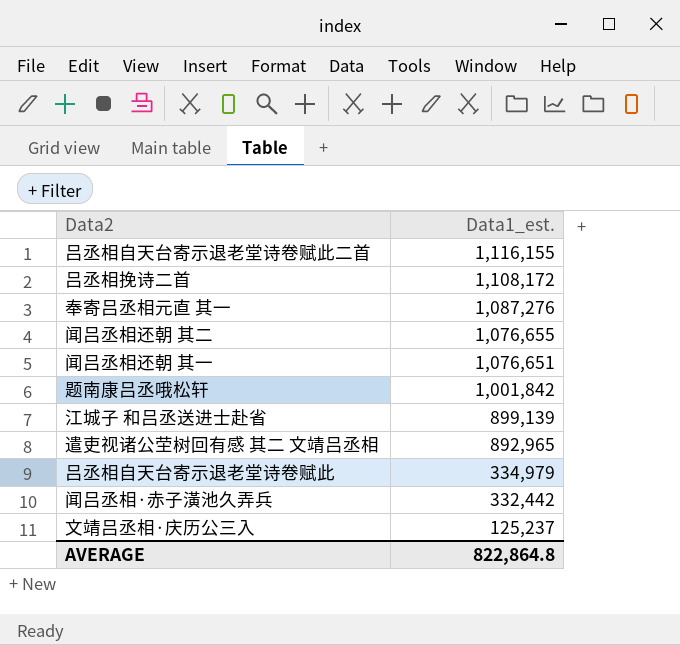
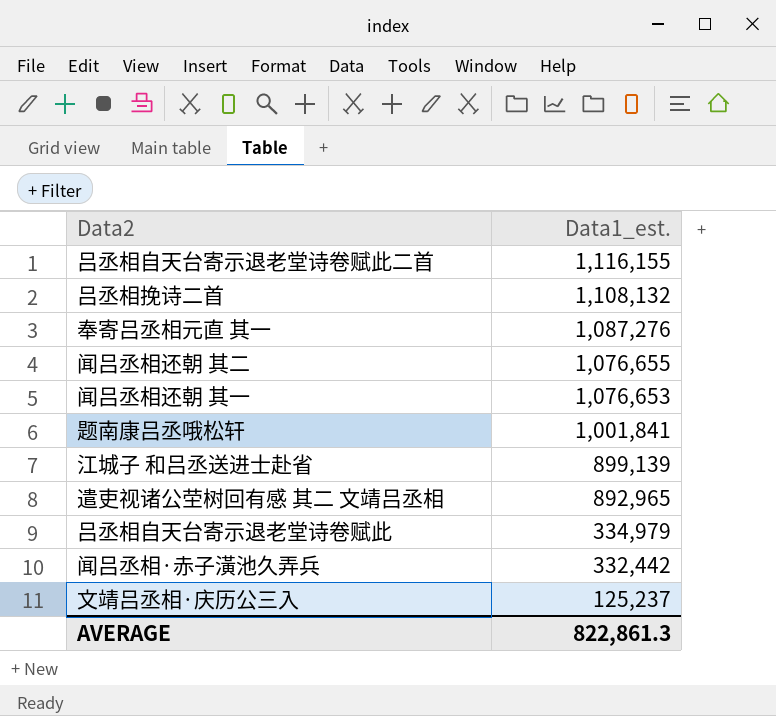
吕丞相挽诗二首 | Data1_est.: 1,108,172 -> 1,108,132
闻吕丞相还朝 其一 | Data1_est.: 1,076,651 -> 1,076,653
题南康吕丞哦松轩 | Data1_est.: 1,001,842 -> 1,001,841
AVERAGE | Data1_est.: 822,864.8 -> 822,861.3

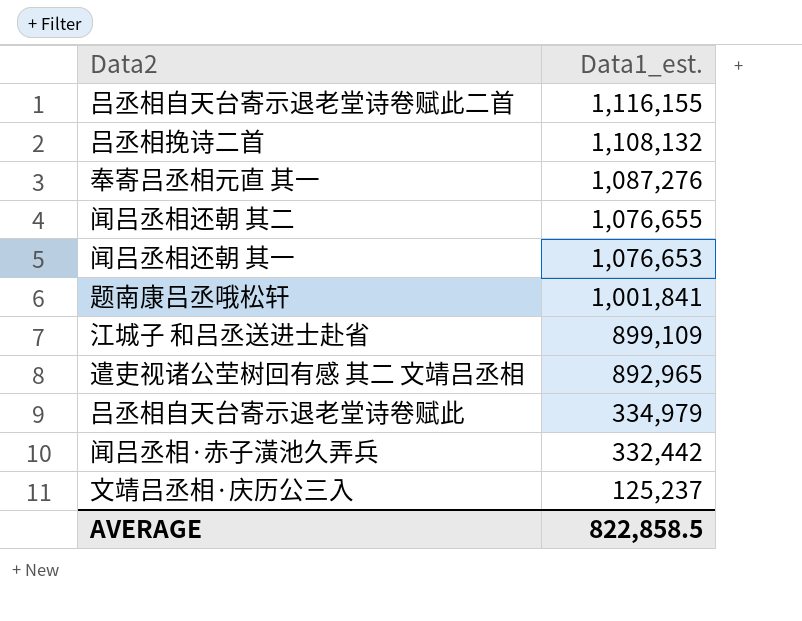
江城子 和吕丞送进士赴省 | Data1_est.: 899,139 -> 899,109
AVERAGE | Data1_est.: 822,861.3 -> 822,858.5

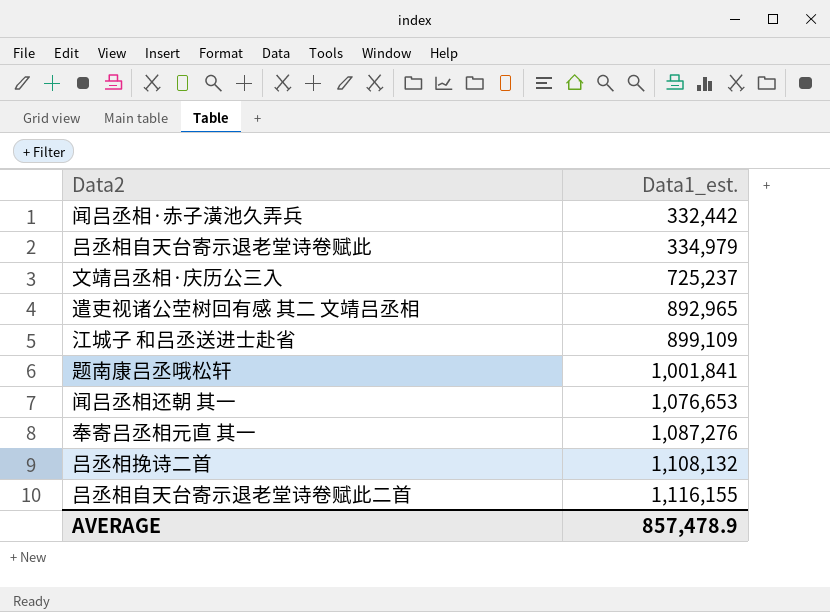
row order: Data1_est. descending -> Data1_est. ascending
row 闻吕丞相还朝 其二: 1,076,655 -> none
文靖吕丞相·庆历公三入 | Data1_est.: 125,237 -> 725,237
AVERAGE | Data1_est.: 822,858.5 -> 857,478.9

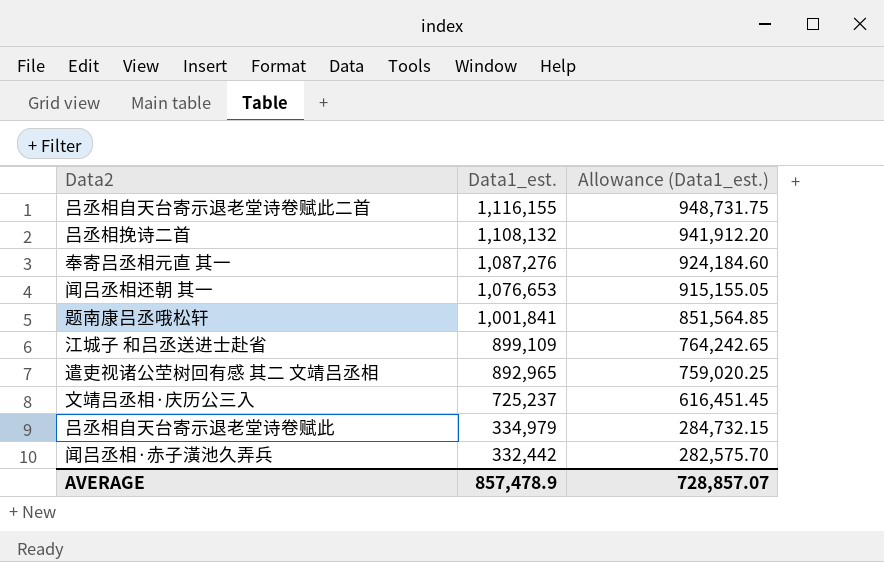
row order: Data1_est. ascending -> Data1_est. descending
column Allowance (Data1_est.) | formula: none -> [Data1_est.] * 0.85

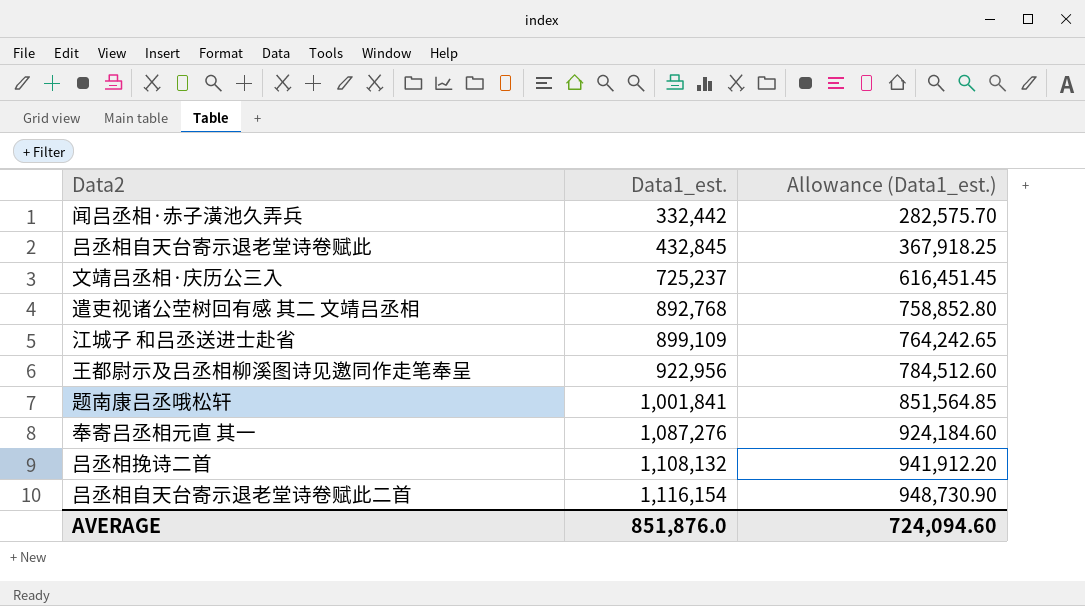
row order: Data1_est. descending -> Data1_est. ascending
row 闻吕丞相还朝 其一: 1,076,653 | 915,155.05 -> none
吕丞相自天台寄示退老堂诗卷赋此 | Data1_est.: 334,979 -> 432,845
吕丞相自天台寄示退老堂诗卷赋此 | Allowance (Data1_est.): 284,732.15 -> 367,918.25
遣吏视诸公茔树回有感 其二 文靖吕丞相 | Data1_est.: 892,965 -> 892,768
遣吏视诸公茔树回有感 其二 文靖吕丞相 | Allowance (Data1_est.): 759,020.25 -> 758,852.80
row 王都尉示及吕丞相柳溪图诗见邀同作走笔奉呈: none -> 922,956 | 784,512.60
吕丞相自天台寄示退老堂诗卷赋此二首 | Data1_est.: 1,116,155 -> 1,116,154
吕丞相自天台寄示退老堂诗卷赋此二首 | Allowance (Data1_est.): 948,731.75 -> 948,730.90
AVERAGE | Data1_est.: 857,478.9 -> 851,876.0
AVERAGE | Allowance (Data1_est.): 728,857.07 -> 724,094.60

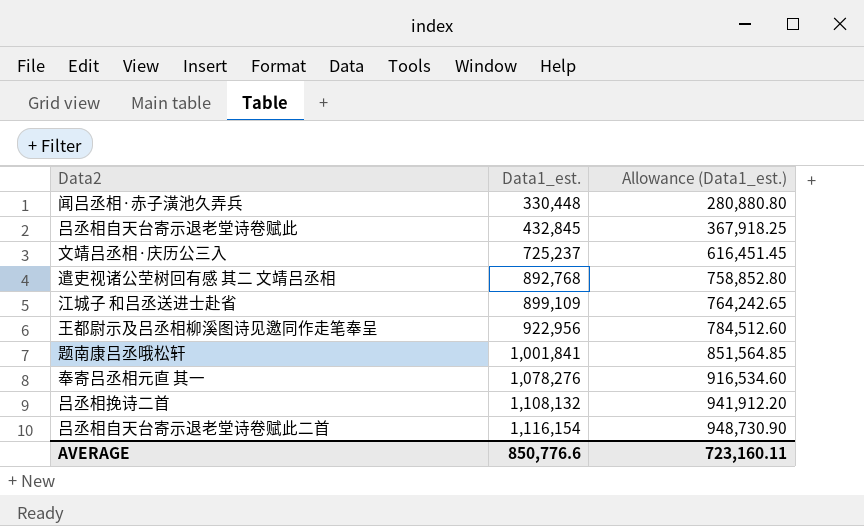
闻吕丞相·赤子潢池久弄兵 | Data1_est.: 332,442 -> 330,448
闻吕丞相·赤子潢池久弄兵 | Allowance (Data1_est.): 282,575.70 -> 280,880.80
奉寄吕丞相元直 其一 | Data1_est.: 1,087,276 -> 1,078,276
奉寄吕丞相元直 其一 | Allowance (Data1_est.): 924,184.60 -> 916,534.60
AVERAGE | Data1_est.: 851,876.0 -> 850,776.6
AVERAGE | Allowance (Data1_est.): 724,094.60 -> 723,160.11

